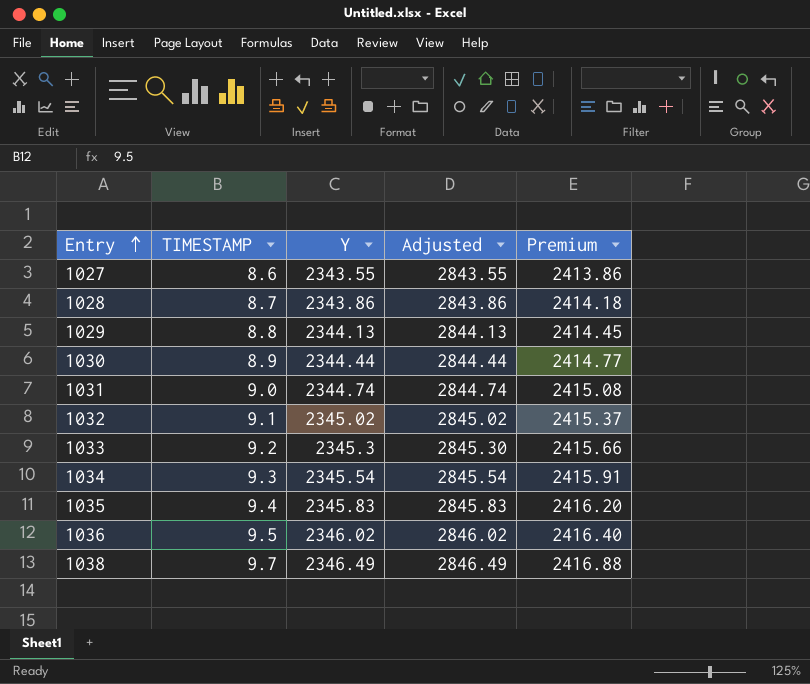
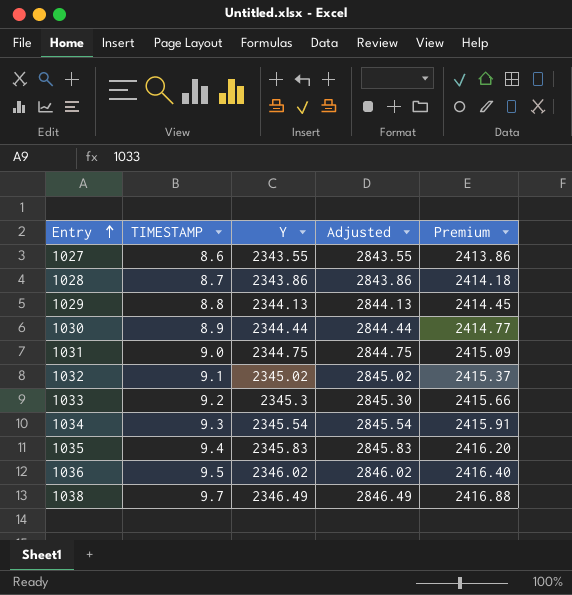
1031 | Y: 2344.74 -> 2344.75
1031 | Adjusted: 2844.74 -> 2844.75
1031 | Premium: 2415.08 -> 2415.09

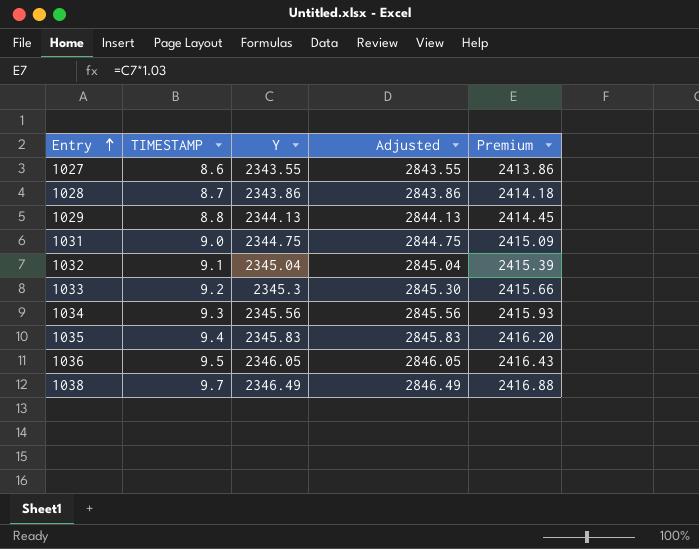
row 1030: 8.9 | 2344.44 | 2844.44 | 2414.77 -> none
1032 | Y: 2345.02 -> 2345.04
1032 | Adjusted: 2845.02 -> 2845.04
1032 | Premium: 2415.37 -> 2415.39
1034 | Y: 2345.54 -> 2345.56
1034 | Adjusted: 2845.54 -> 2845.56
1034 | Premium: 2415.91 -> 2415.93
1036 | Y: 2346.02 -> 2346.05
1036 | Adjusted: 2846.02 -> 2846.05
1036 | Premium: 2416.40 -> 2416.43

